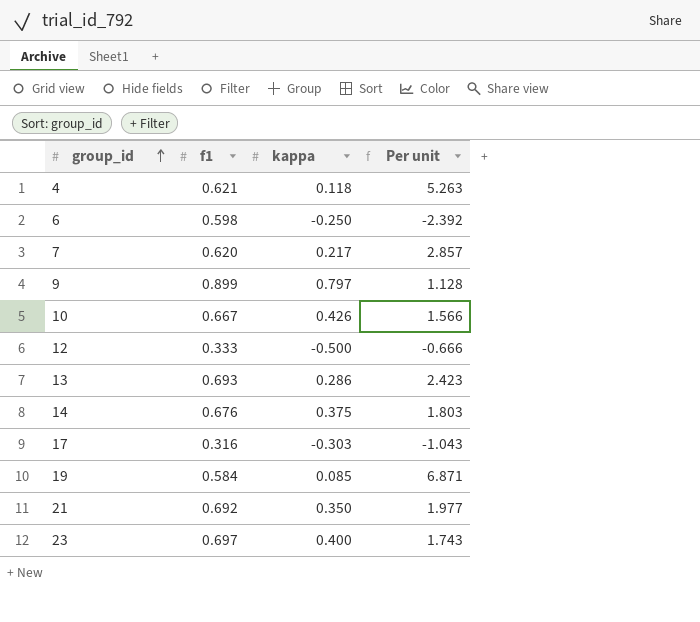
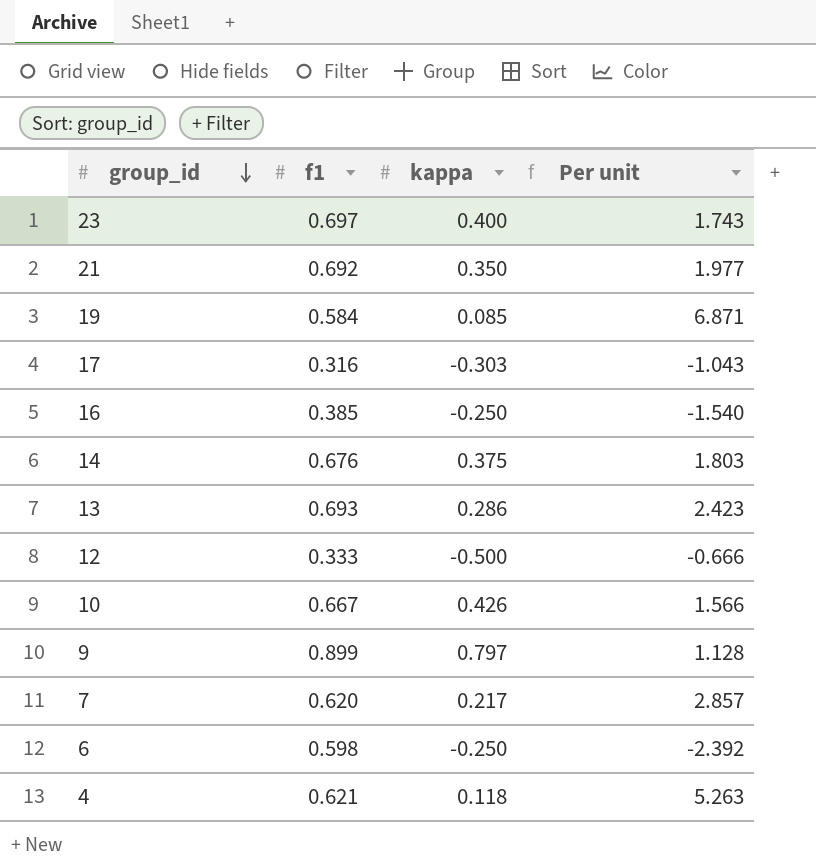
row order: group_id ascending -> group_id descending
row 16: none -> 0.385 | -0.250 | -1.540

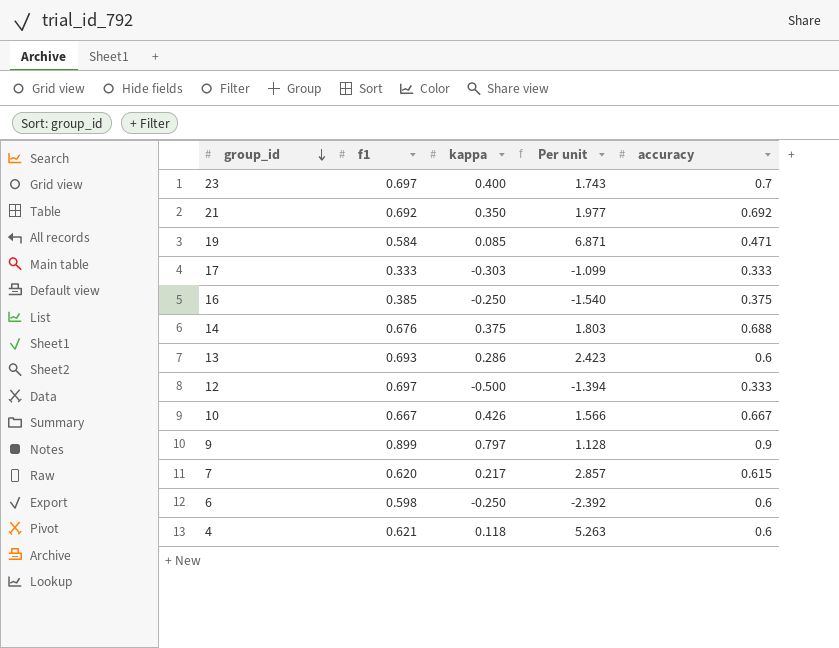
column accuracy | position: none -> 5
17 | f1: 0.316 -> 0.333
17 | Per unit: -1.043 -> -1.099
12 | f1: 0.333 -> 0.697
12 | Per unit: -0.666 -> -1.394

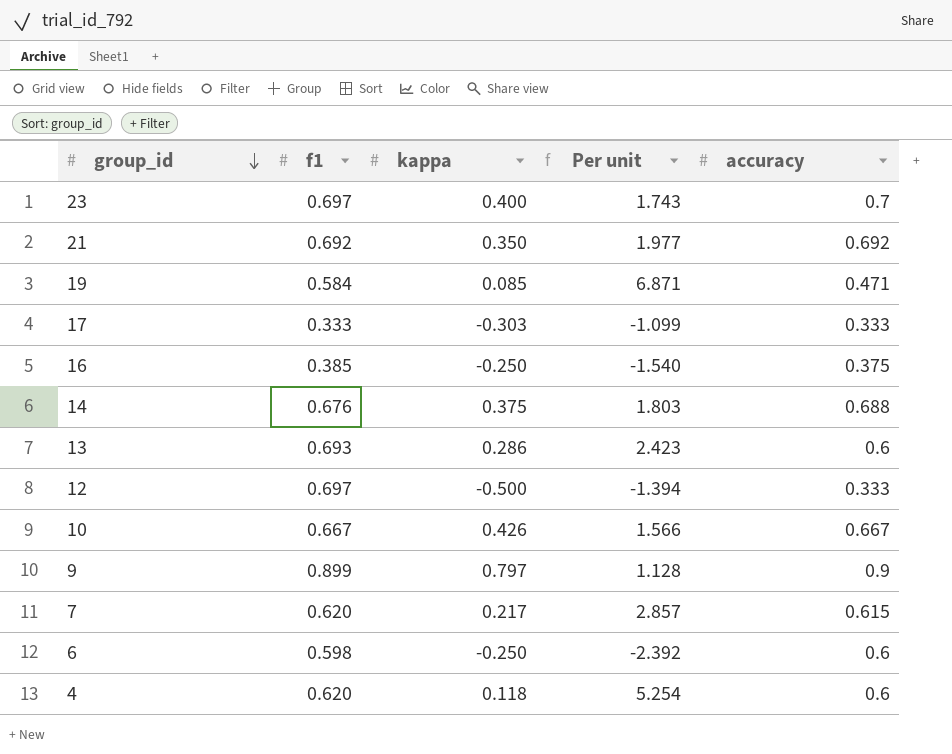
4 | f1: 0.621 -> 0.620
4 | Per unit: 5.263 -> 5.254

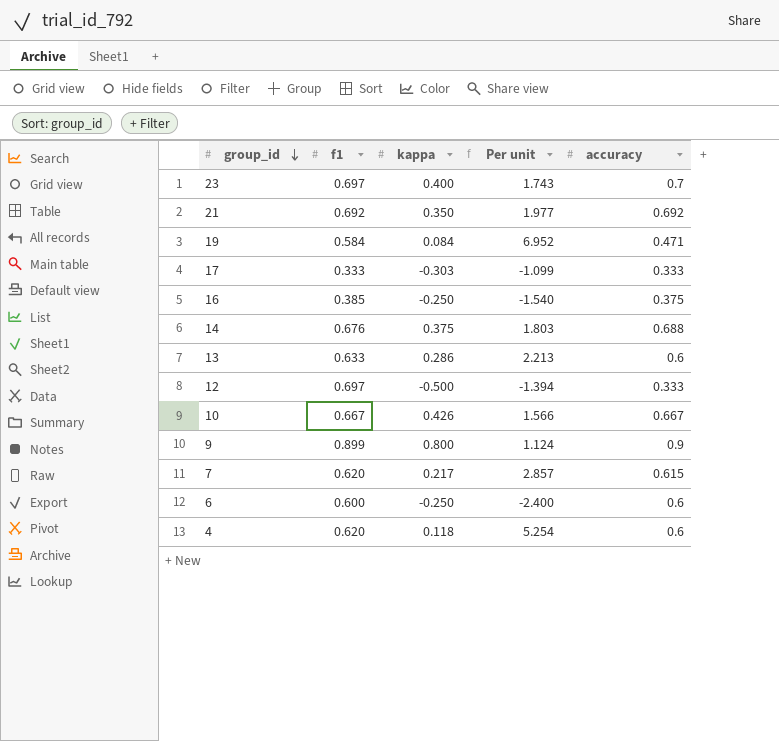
19 | kappa: 0.085 -> 0.084
19 | Per unit: 6.871 -> 6.952
13 | f1: 0.693 -> 0.633
13 | Per unit: 2.423 -> 2.213
9 | kappa: 0.797 -> 0.800
9 | Per unit: 1.128 -> 1.124
6 | f1: 0.598 -> 0.600
6 | Per unit: -2.392 -> -2.400

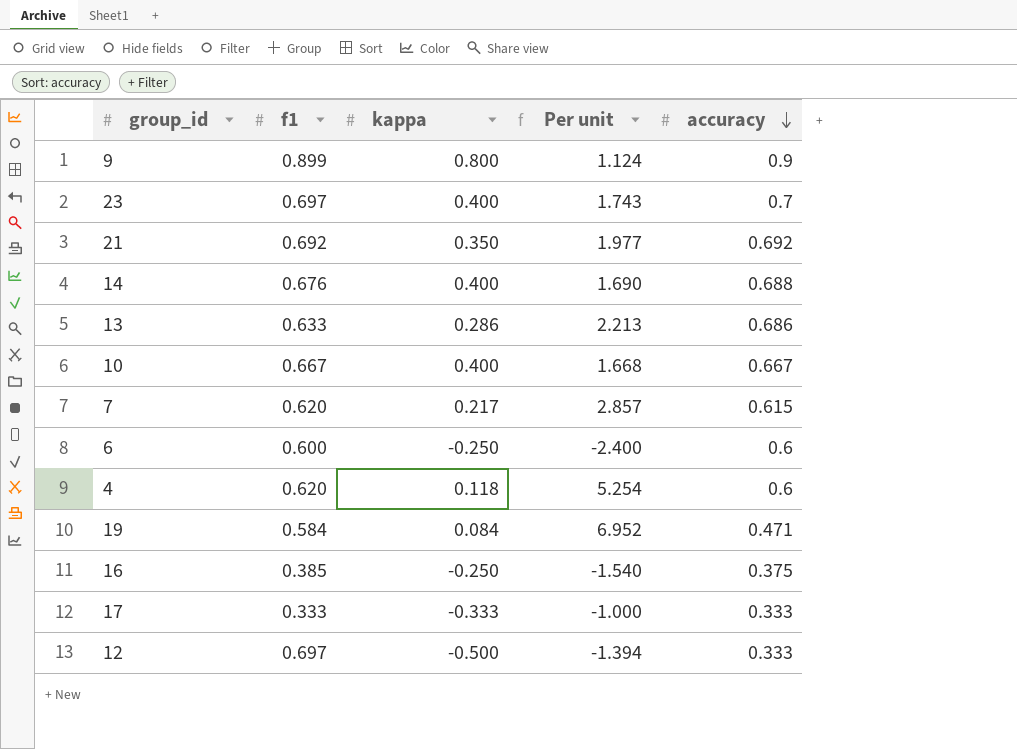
row order: group_id descending -> accuracy descending
14 | kappa: 0.375 -> 0.400
14 | Per unit: 1.803 -> 1.690
13 | accuracy: 0.6 -> 0.686
10 | kappa: 0.426 -> 0.400
10 | Per unit: 1.566 -> 1.668
17 | kappa: -0.303 -> -0.333
17 | Per unit: -1.099 -> -1.000

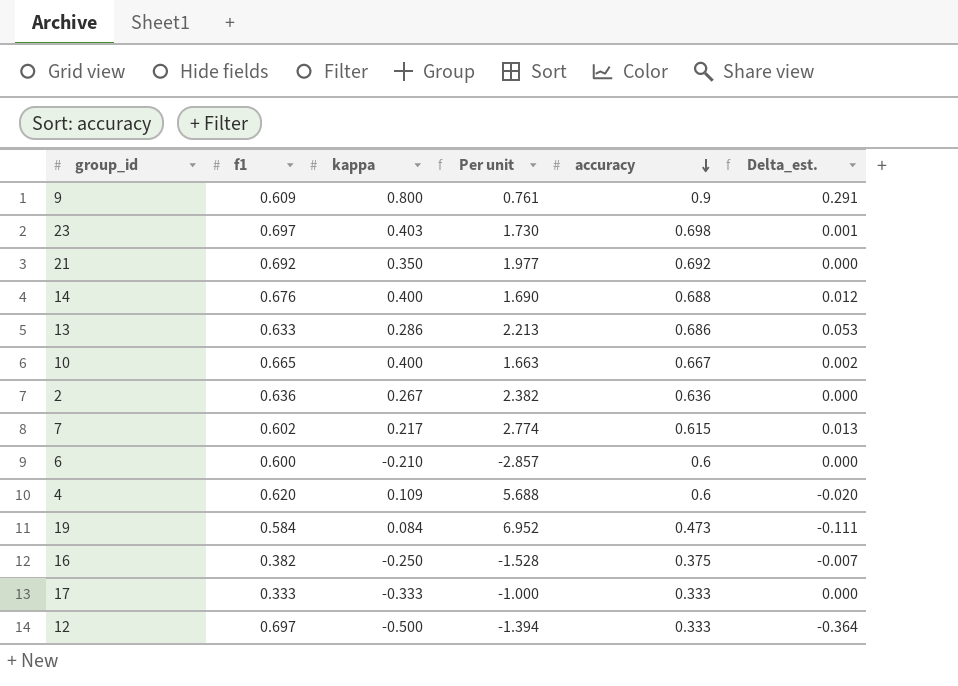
column Delta_est. | formula: none -> [accuracy] - [f1]
9 | f1: 0.899 -> 0.609
9 | Per unit: 1.124 -> 0.761
23 | kappa: 0.400 -> 0.403
23 | Per unit: 1.743 -> 1.730
23 | accuracy: 0.7 -> 0.698
10 | f1: 0.667 -> 0.665
10 | Per unit: 1.668 -> 1.663
row 2: none -> 0.636 | 0.267 | 2.382 | 0.636 | 0.000
7 | f1: 0.620 -> 0.602
7 | Per unit: 2.857 -> 2.774
6 | kappa: -0.250 -> -0.210
6 | Per unit: -2.400 -> -2.857
4 | kappa: 0.118 -> 0.109
4 | Per unit: 5.254 -> 5.688
19 | accuracy: 0.471 -> 0.473
16 | f1: 0.385 -> 0.382
16 | Per unit: -1.540 -> -1.528

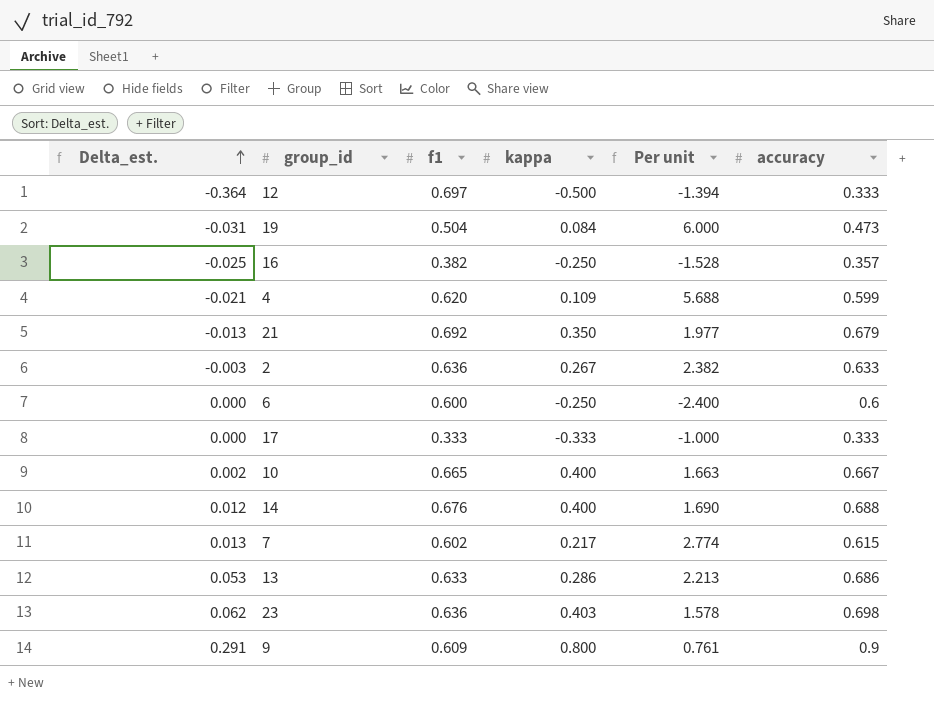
row order: accuracy descending -> Delta_est. ascending
column Delta_est. | position: 6 -> 1
19 | Delta_est.: -0.111 -> -0.031
19 | f1: 0.584 -> 0.504
19 | Per unit: 6.952 -> 6.000
16 | Delta_est.: -0.007 -> -0.025
16 | accuracy: 0.375 -> 0.357
4 | Delta_est.: -0.020 -> -0.021
4 | accuracy: 0.6 -> 0.599
21 | Delta_est.: 0.000 -> -0.013
21 | accuracy: 0.692 -> 0.679
2 | Delta_est.: 0.000 -> -0.003
2 | accuracy: 0.636 -> 0.633
6 | kappa: -0.210 -> -0.250
6 | Per unit: -2.857 -> -2.400
23 | Delta_est.: 0.001 -> 0.062
23 | f1: 0.697 -> 0.636
23 | Per unit: 1.730 -> 1.578

